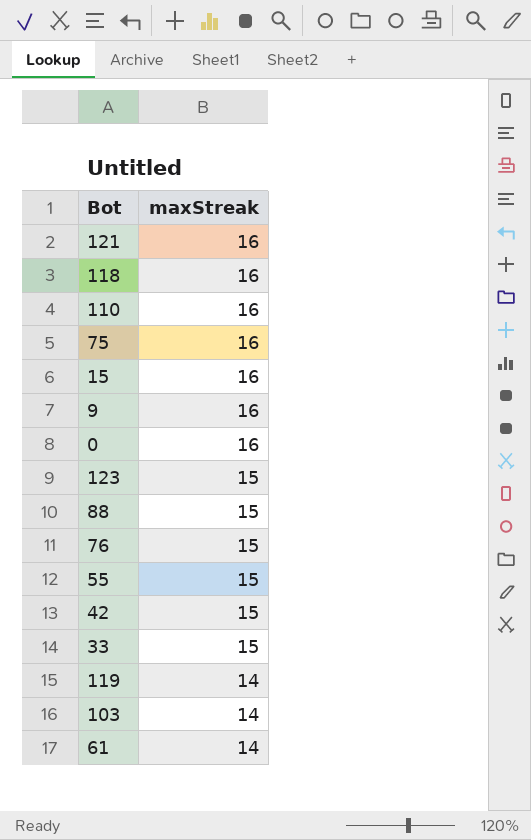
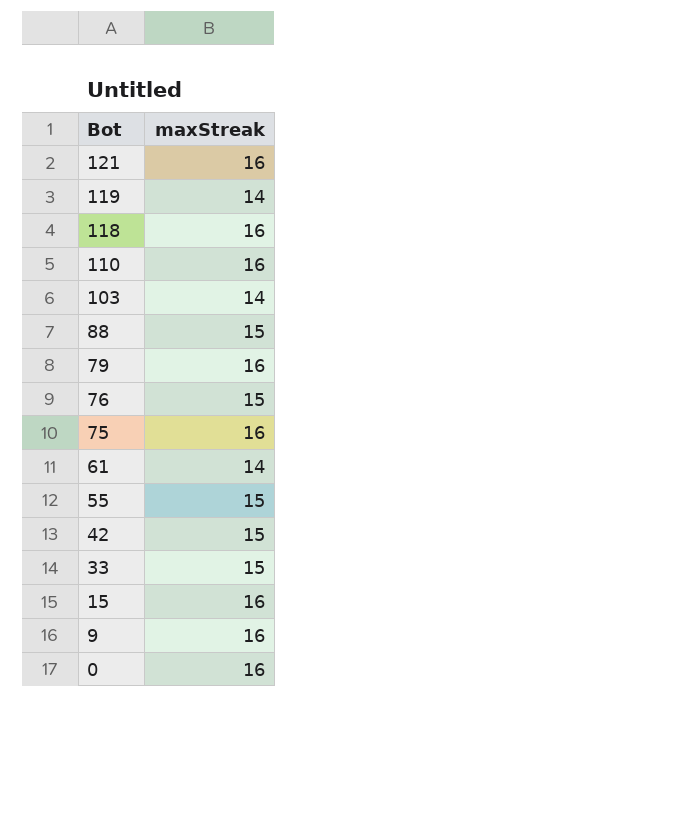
row order: maxStreak descending -> Bot descending
row 123: 15 -> none
row 79: none -> 16

